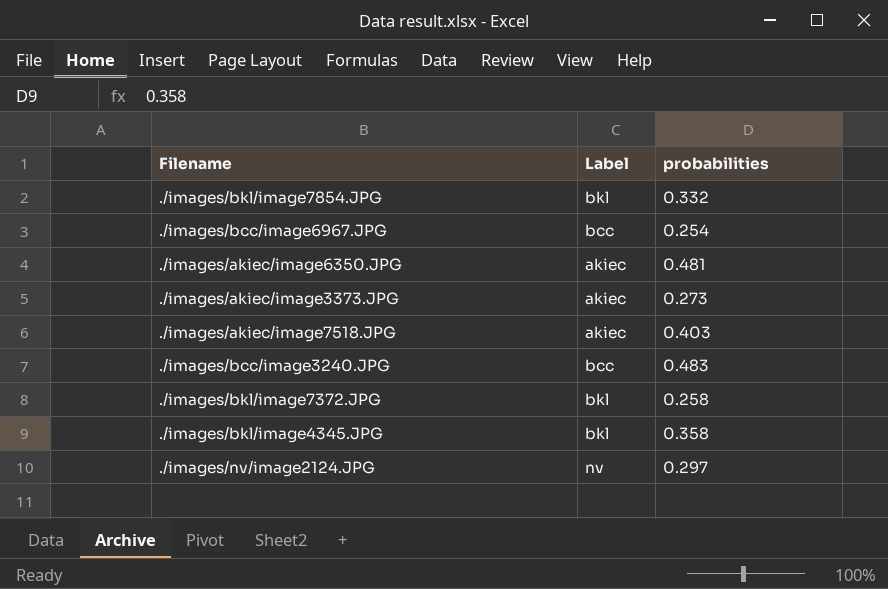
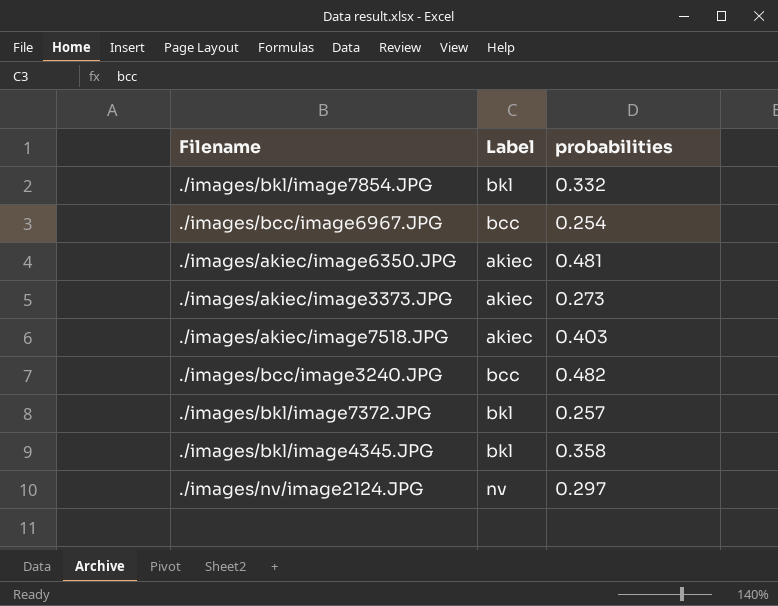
./images/bcc/image3240.JPG | probabilities: 0.483 -> 0.482
./images/bkl/image7372.JPG | probabilities: 0.258 -> 0.257

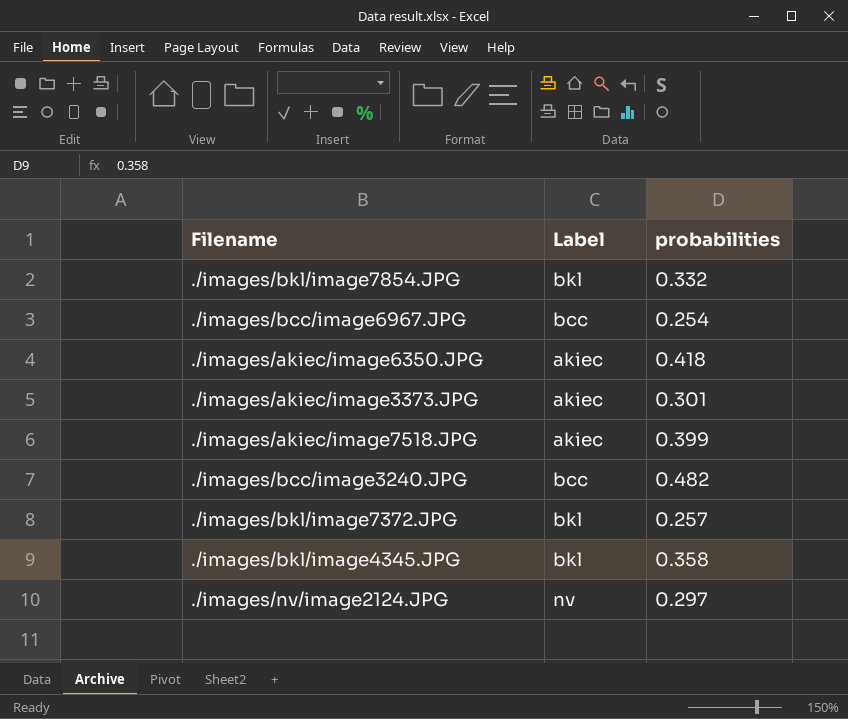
./images/akiec/image6350.JPG | probabilities: 0.481 -> 0.418
./images/akiec/image3373.JPG | probabilities: 0.273 -> 0.301
./images/akiec/image7518.JPG | probabilities: 0.403 -> 0.399

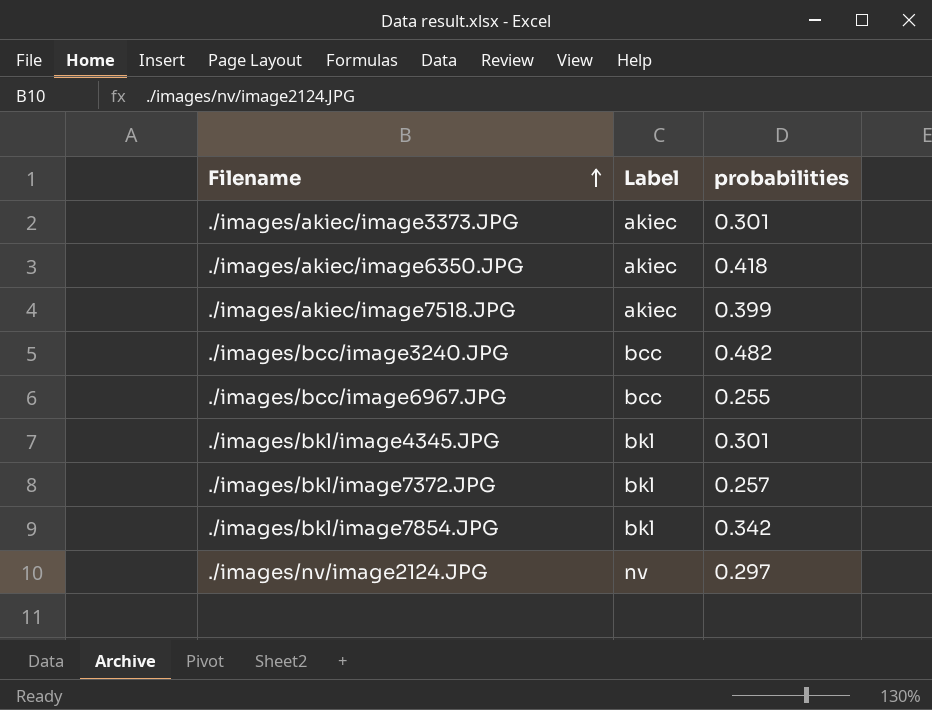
row order: none -> Filename ascending
./images/bcc/image6967.JPG | probabilities: 0.254 -> 0.255
./images/bkl/image4345.JPG | probabilities: 0.358 -> 0.301
./images/bkl/image7854.JPG | probabilities: 0.332 -> 0.342

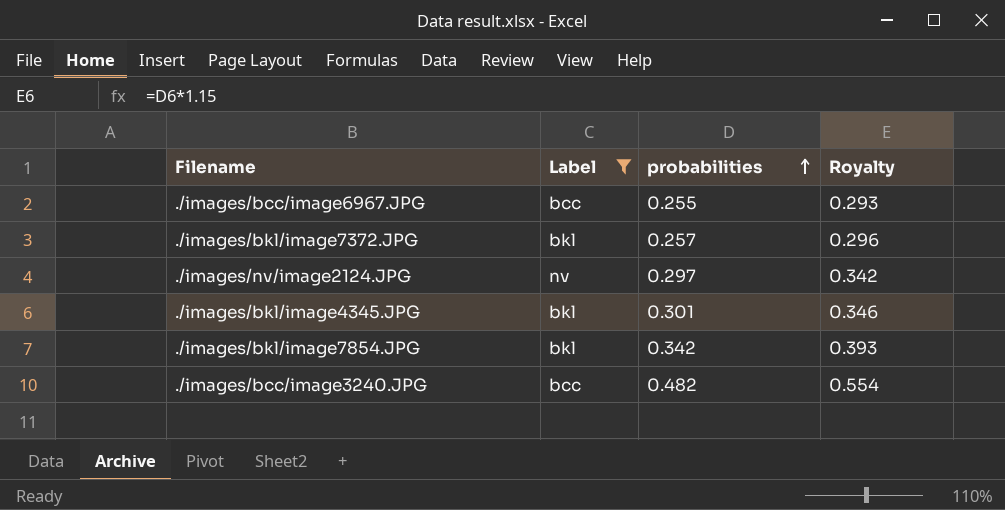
filter: none -> Label != akiec
row order: Filename ascending -> probabilities ascending
column Royalty | formula: none -> [probabilities] * 1.15

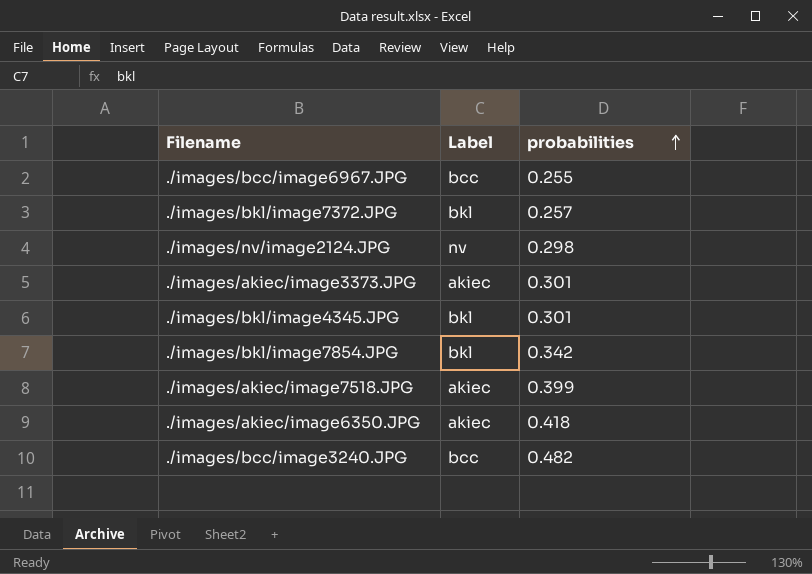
filter: Label != akiec -> none
column Royalty | formula: [probabilities] * 1.15 -> none
./images/nv/image2124.JPG | probabilities: 0.297 -> 0.298

